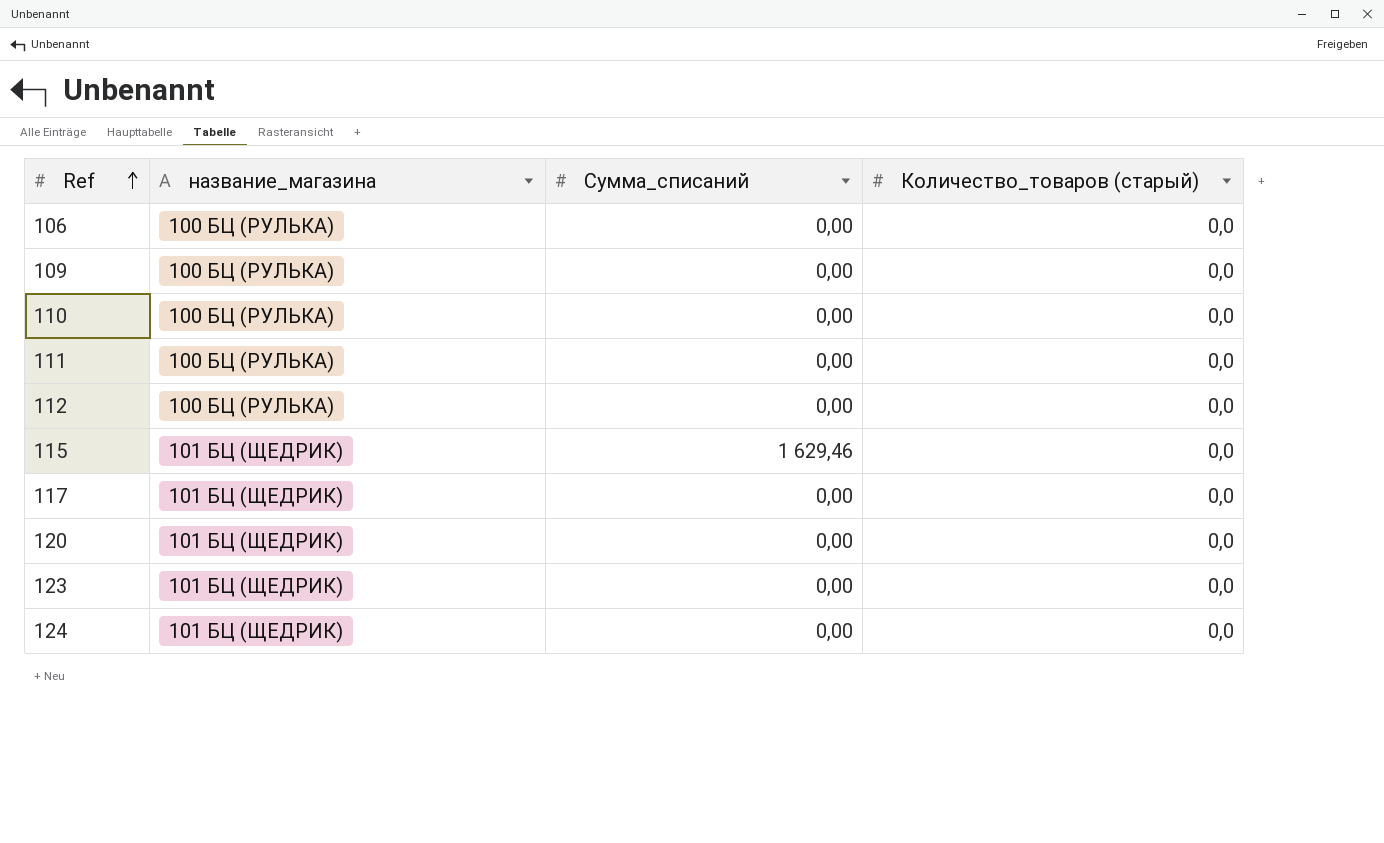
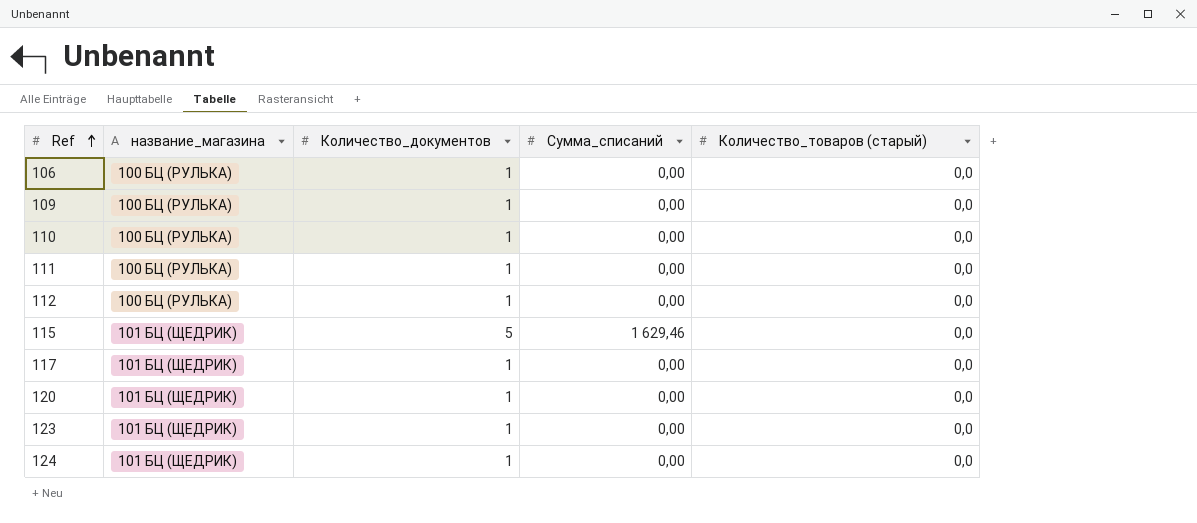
column Количество_документов | position: none -> 3

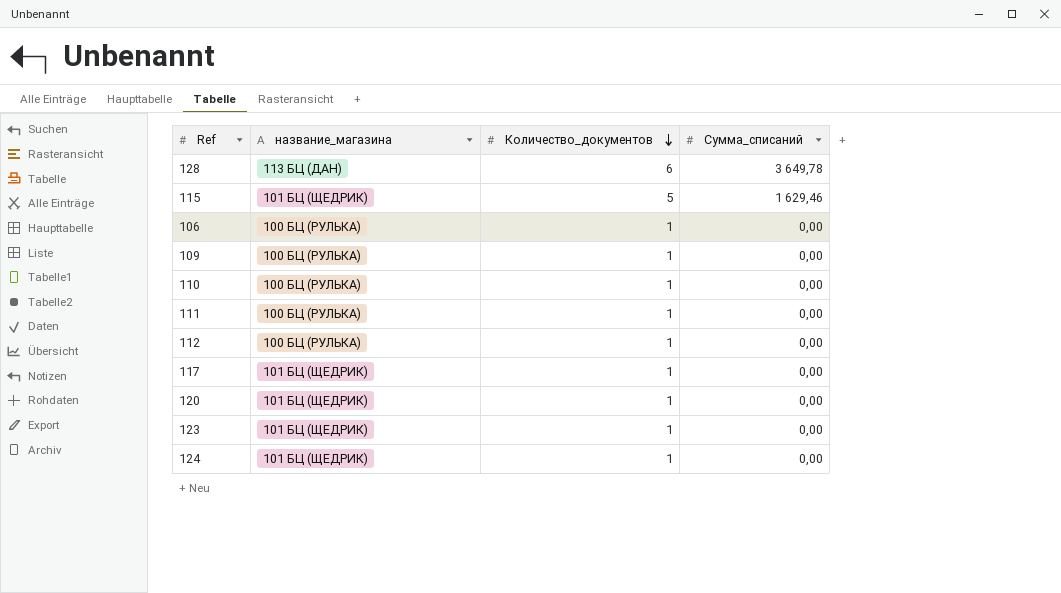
row order: Ref ascending -> Количество_документов descending
column Количество_товаров (старый) | position: 5 -> none
row 128: none -> 113 БЦ (ДАН) | 6 | 3 649,78

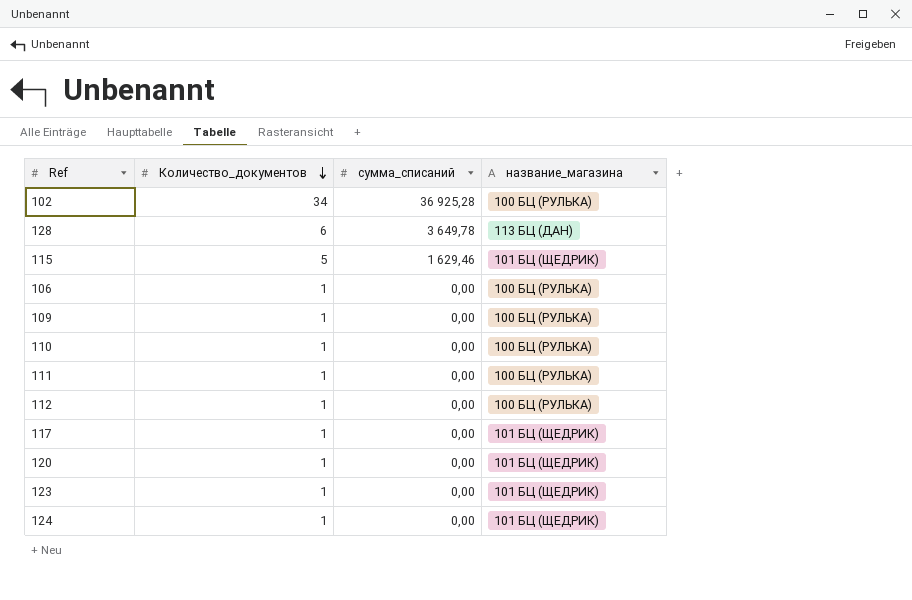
column name: Сумма_списаний -> сумма_списаний
column название_магазина | position: 2 -> 4
row 102: none -> 34 | 36 925,28 | 100 БЦ (РУЛЬКА)

